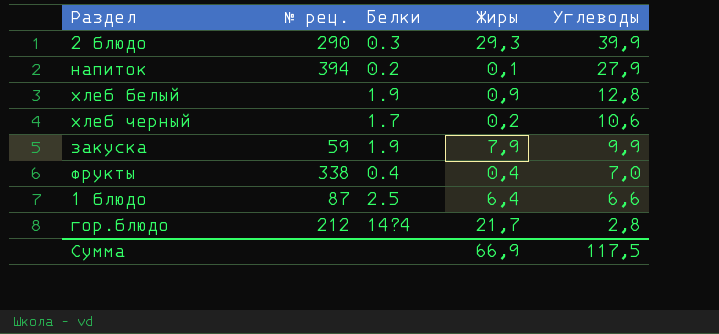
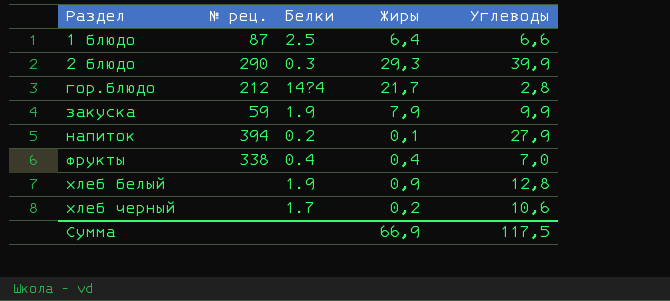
row order: Углеводы descending -> Раздел ascending

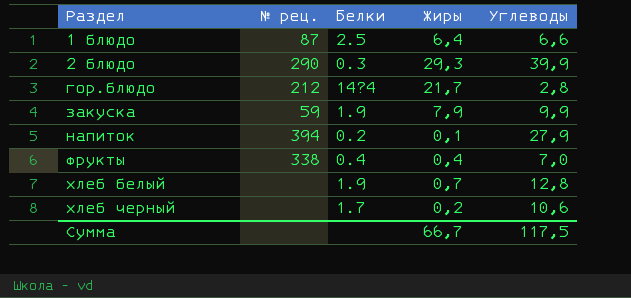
хлеб белый | Жиры: 0,9 -> 0,7
Сумма | Жиры: 66,9 -> 66,7

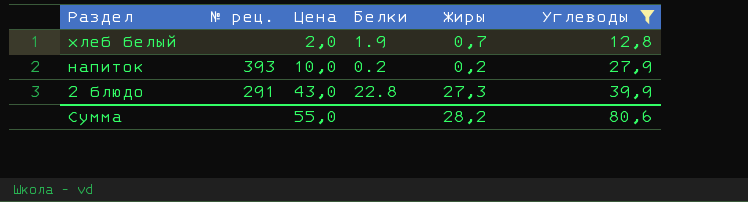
filter: none -> Углеводы >= 12,8
row order: Раздел ascending -> Раздел descending
column Цена | position: none -> 3
напиток | № рец.: 394 -> 393
напиток | Жиры: 0,1 -> 0,2
2 блюдо | № рец.: 290 -> 291
2 блюдо | Белки: 0.3 -> 22.8
2 блюдо | Жиры: 29,3 -> 27,3
Сумма | Жиры: 66,7 -> 28,2
Сумма | Углеводы: 117,5 -> 80,6

